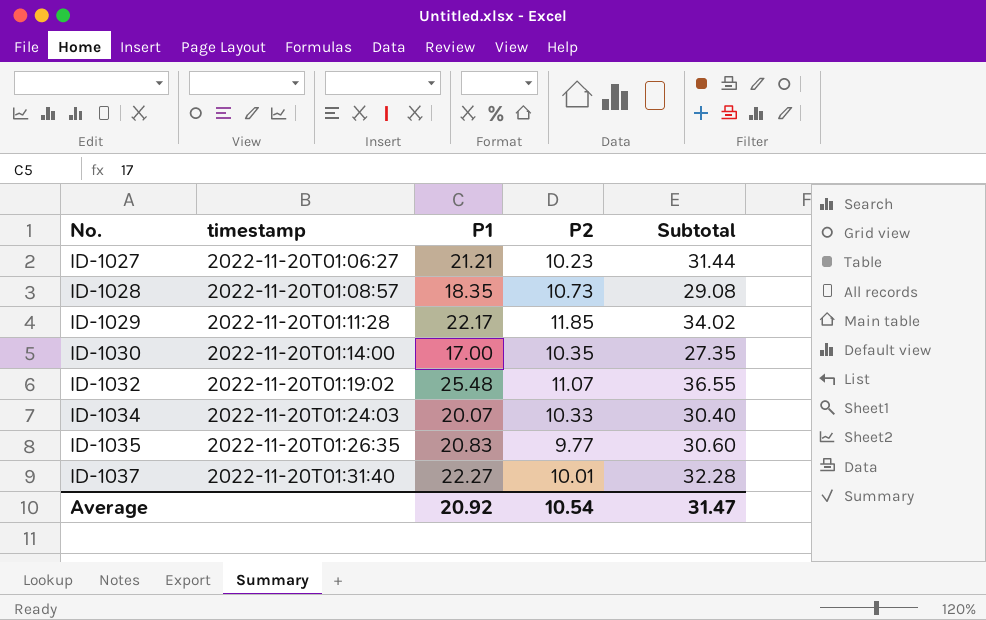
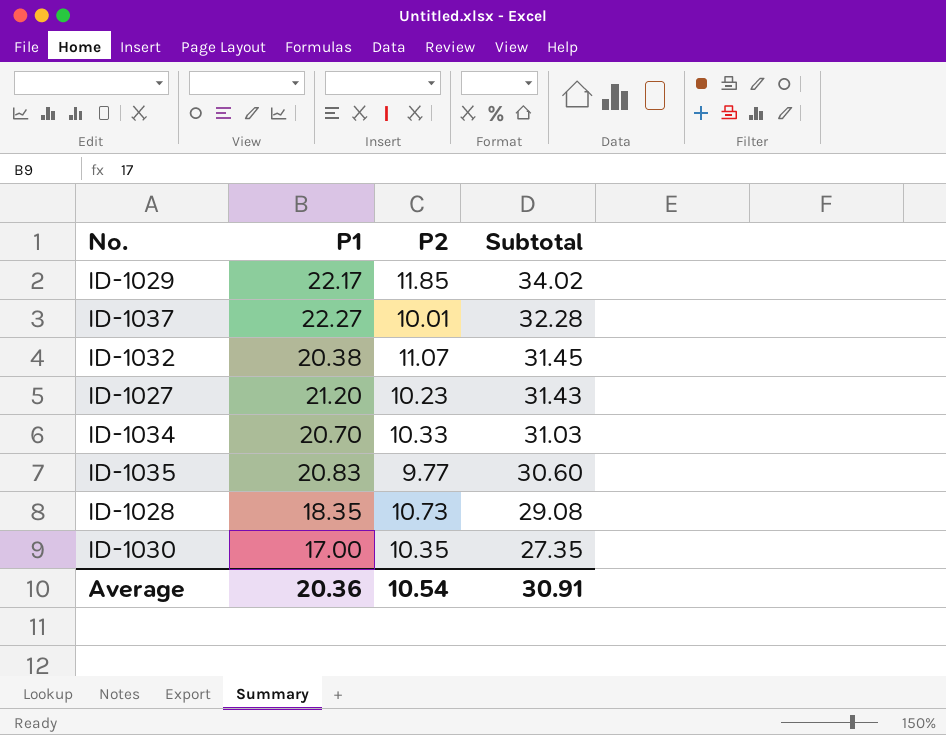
row order: No. ascending -> Subtotal descending
column timestamp | position: 2 -> none
ID-1032 | P1: 25.48 -> 20.38
ID-1032 | Subtotal: 36.55 -> 31.45
ID-1027 | P1: 21.21 -> 21.20
ID-1027 | Subtotal: 31.44 -> 31.43
ID-1034 | P1: 20.07 -> 20.70
ID-1034 | Subtotal: 30.40 -> 31.03
Average | P1: 20.92 -> 20.36
Average | Subtotal: 31.47 -> 30.91

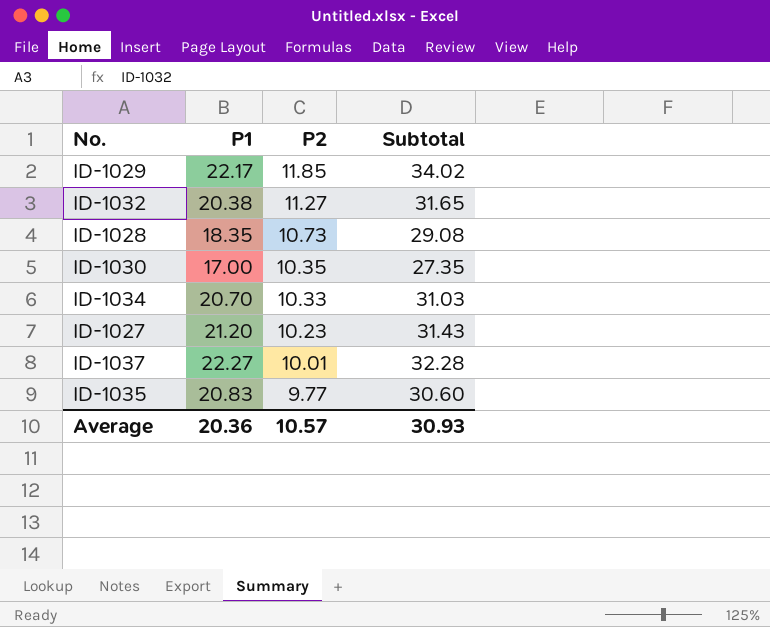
row order: Subtotal descending -> P2 descending
ID-1032 | P2: 11.07 -> 11.27
ID-1032 | Subtotal: 31.45 -> 31.65
Average | P2: 10.54 -> 10.57
Average | Subtotal: 30.91 -> 30.93

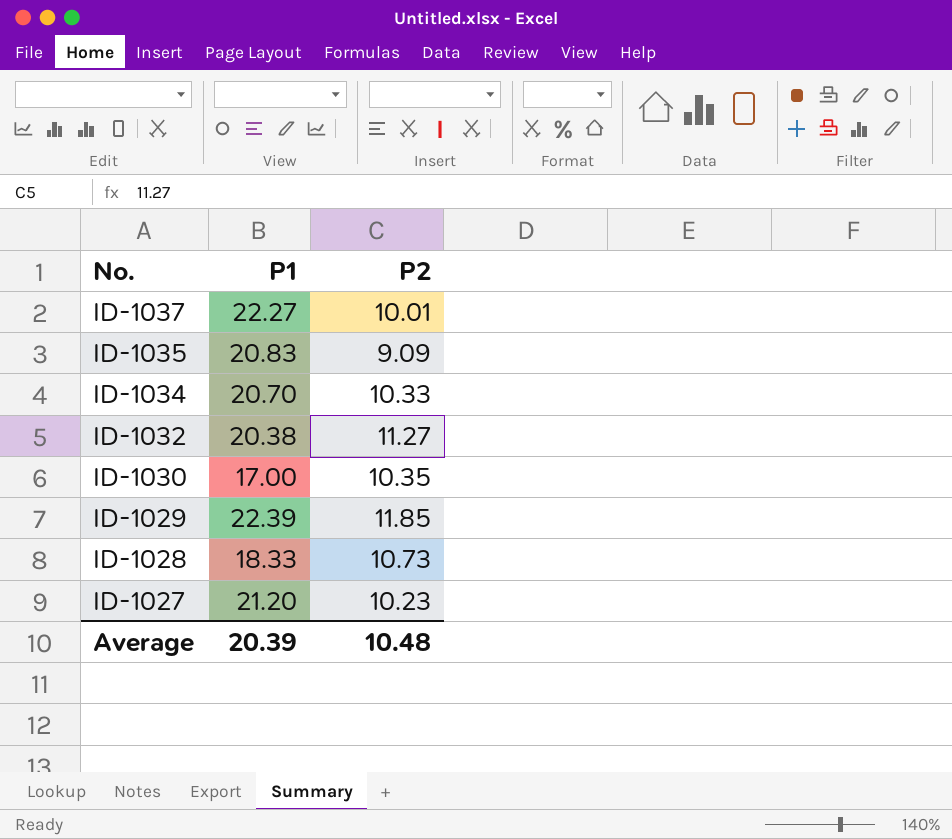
row order: P2 descending -> No. descending
column Subtotal | formula: [P1] + [P2] -> none
ID-1035 | P2: 9.77 -> 9.09
ID-1029 | P1: 22.17 -> 22.39
ID-1028 | P1: 18.35 -> 18.33
Average | P1: 20.36 -> 20.39
Average | P2: 10.57 -> 10.48

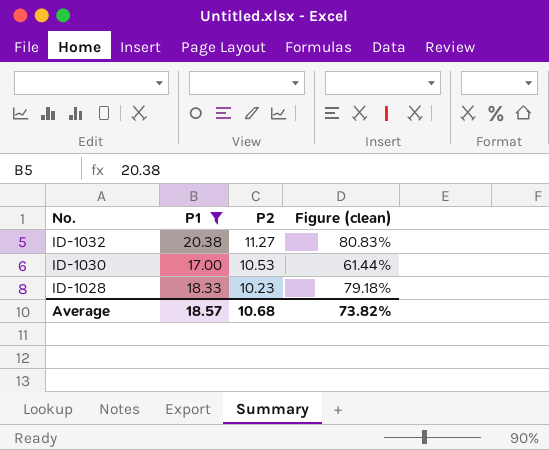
filter: none -> P1 <= 20.38
column Figure (clean) | formula: none -> ([P1] - [P2]) / [P2]
ID-1030 | P2: 10.35 -> 10.53
ID-1028 | P2: 10.73 -> 10.23
Average | P1: 20.39 -> 18.57
Average | P2: 10.48 -> 10.68

